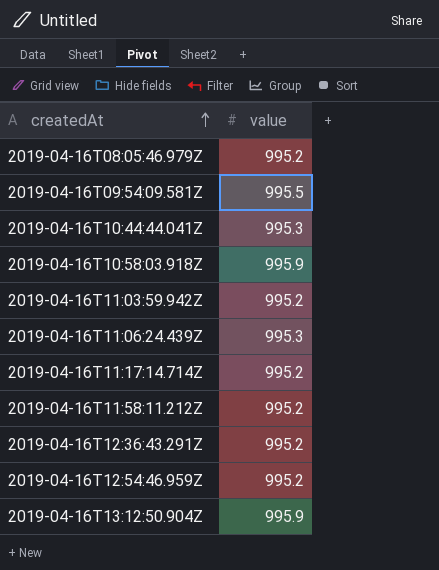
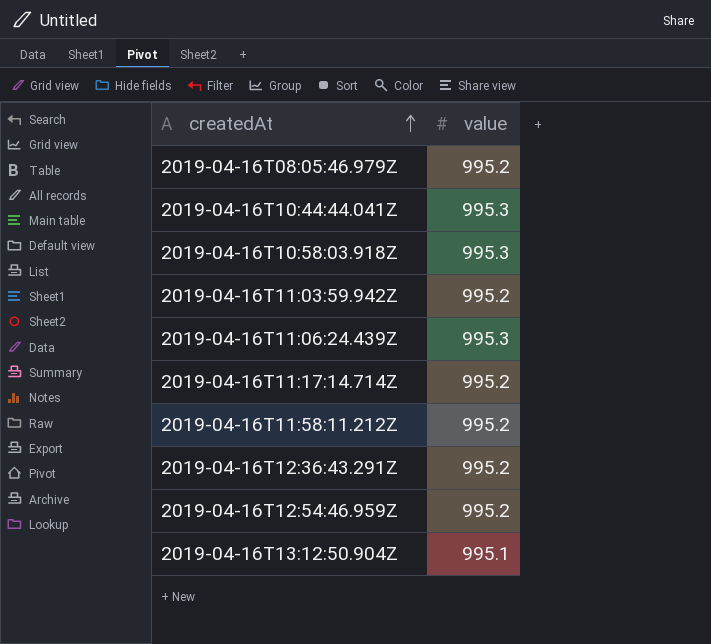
row 2019-04-16T09:54:09.581Z: 995.5 -> none
2019-04-16T10:58:03.918Z | value: 995.9 -> 995.3
2019-04-16T13:12:50.904Z | value: 995.9 -> 995.1

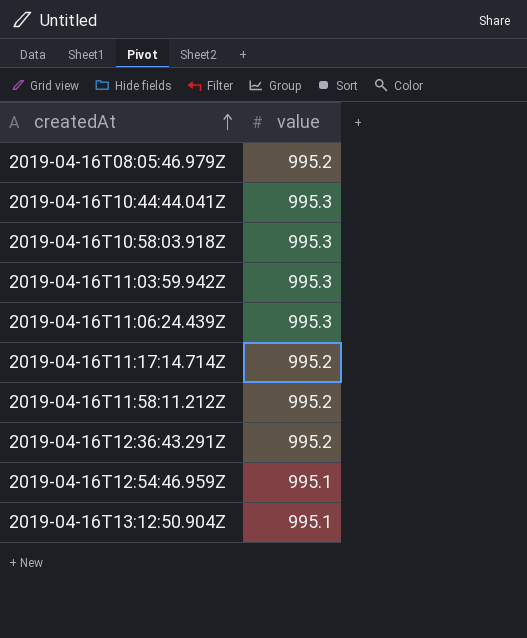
2019-04-16T11:03:59.942Z | value: 995.2 -> 995.3
2019-04-16T12:54:46.959Z | value: 995.2 -> 995.1

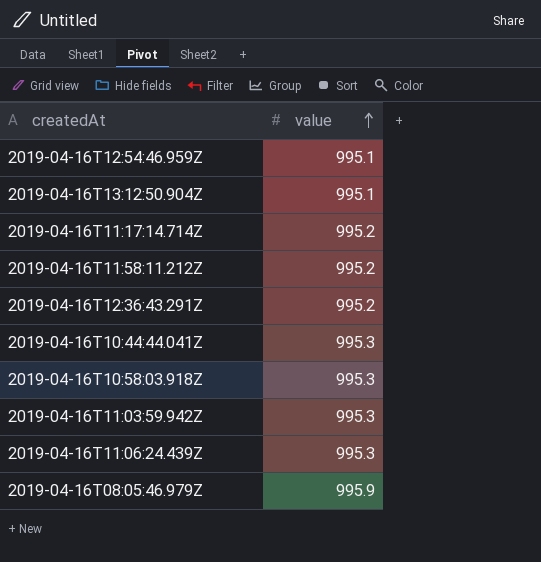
row order: createdAt ascending -> value ascending
2019-04-16T08:05:46.979Z | value: 995.2 -> 995.9

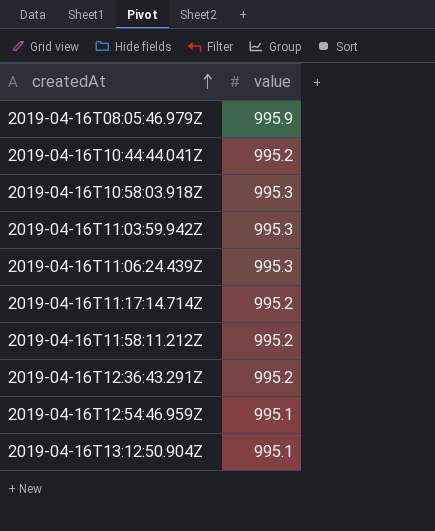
row order: value ascending -> createdAt ascending
2019-04-16T10:44:44.041Z | value: 995.3 -> 995.2

